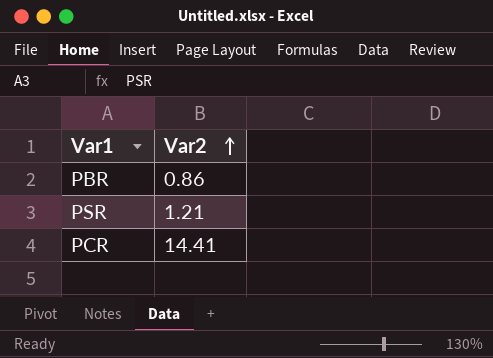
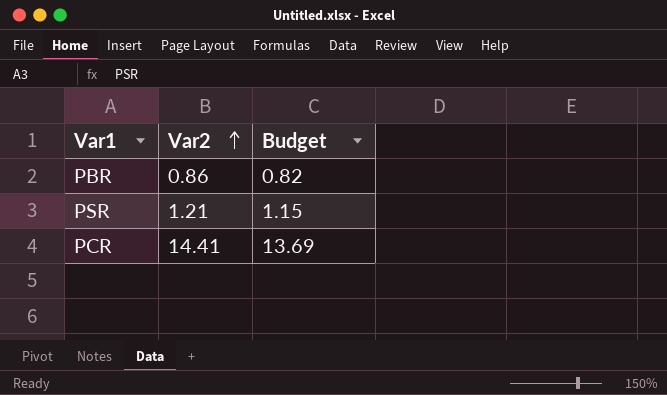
column Budget | formula: none -> [Var2] * 0.95

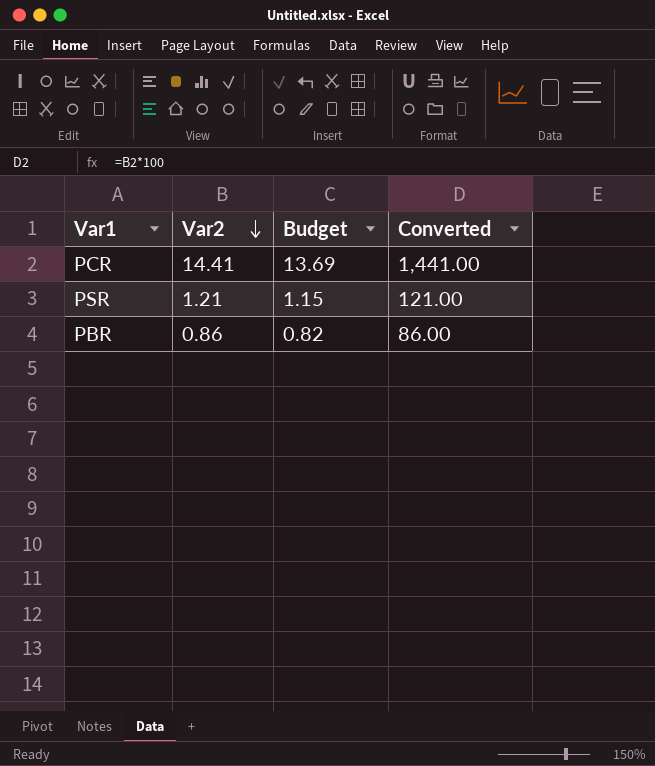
row order: Var2 ascending -> Var2 descending
column Converted | formula: none -> [Var2] * 100

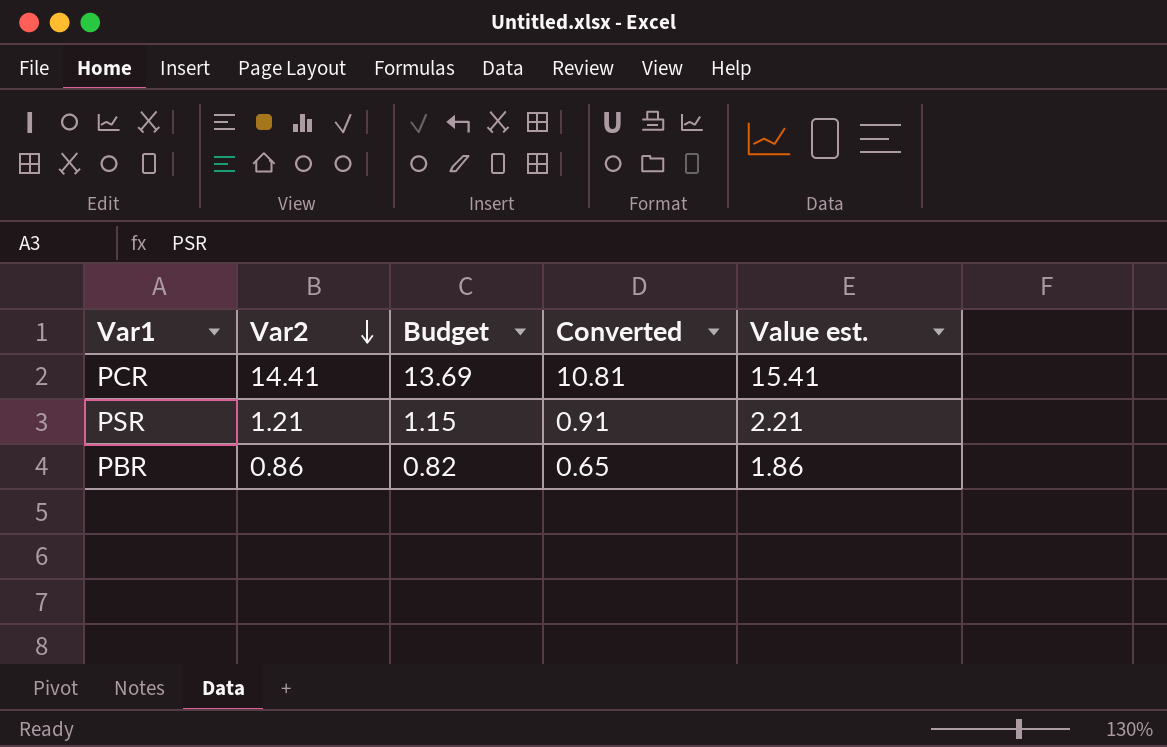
column Converted | formula: [Var2] * 100 -> [Var2] * 0.75
column Value est. | formula: none -> [Var2] + 1

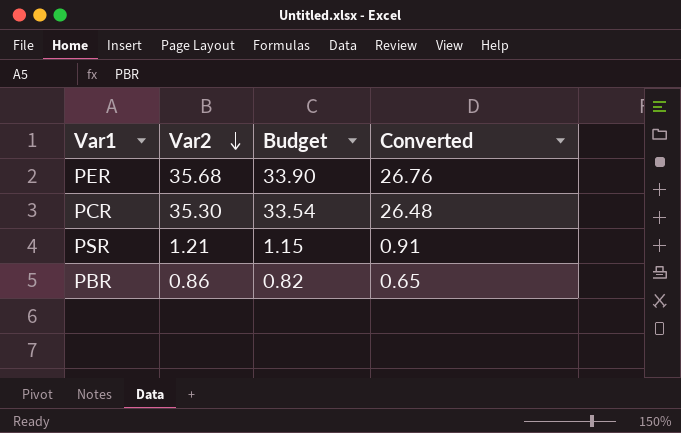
column Value est. | formula: [Var2] + 1 -> none
row PER: none -> 35.68 | 33.90 | 26.76
PCR | Var2: 14.41 -> 35.30
PCR | Budget: 13.69 -> 33.54
PCR | Converted: 10.81 -> 26.48

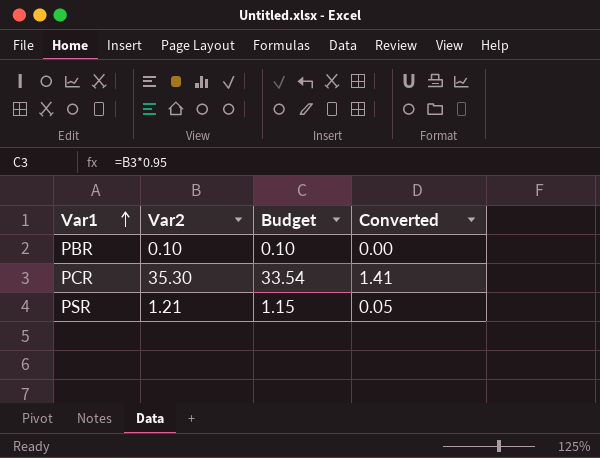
row order: Var2 descending -> Var1 ascending
column Converted | formula: [Var2] * 0.75 -> [Var2] * 0.04
row PER: 35.68 | 33.90 | 26.76 -> none
PBR | Var2: 0.86 -> 0.10
PBR | Budget: 0.82 -> 0.10

